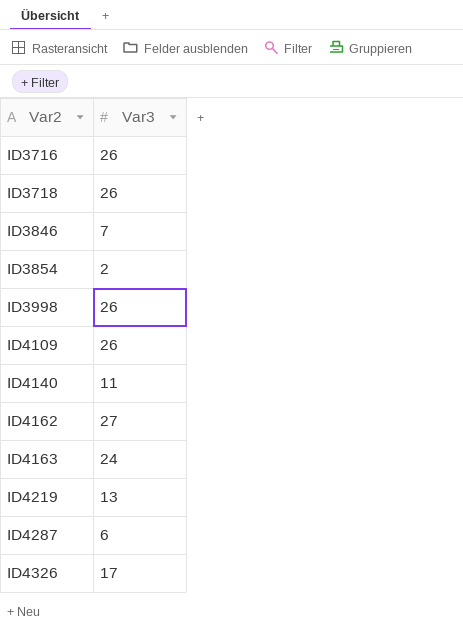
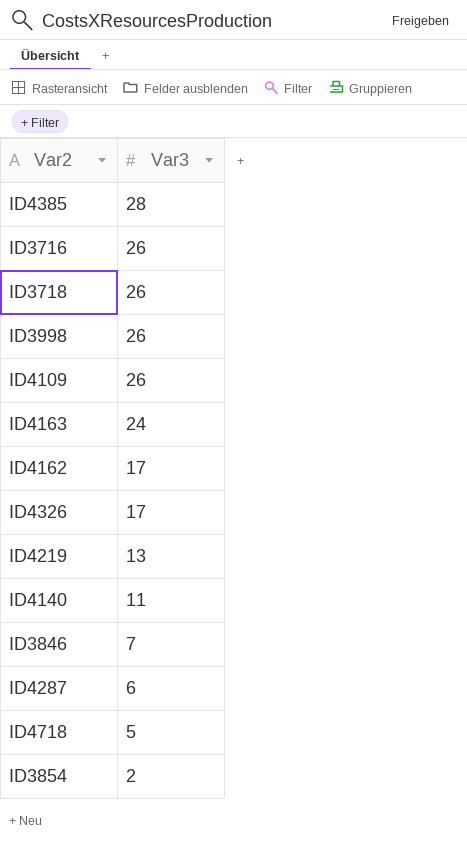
row order: Var2 ascending -> Var3 descending
row ID4385: none -> 28
ID4162 | Var3: 27 -> 17
row ID4718: none -> 5

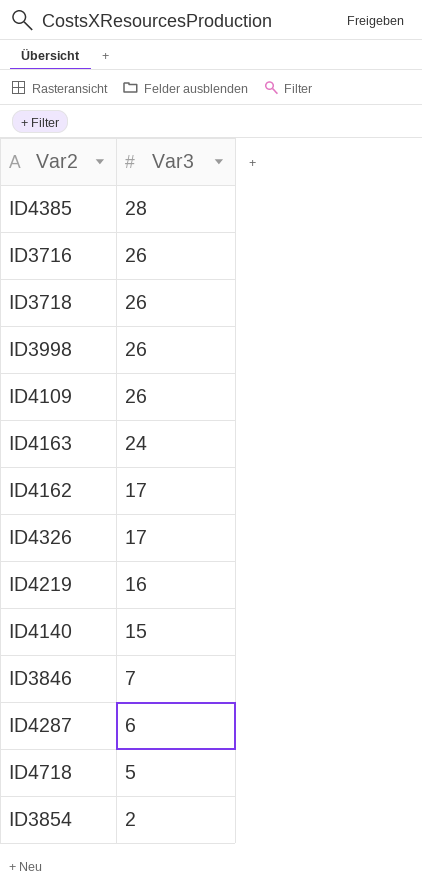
ID4219 | Var3: 13 -> 16
ID4140 | Var3: 11 -> 15

